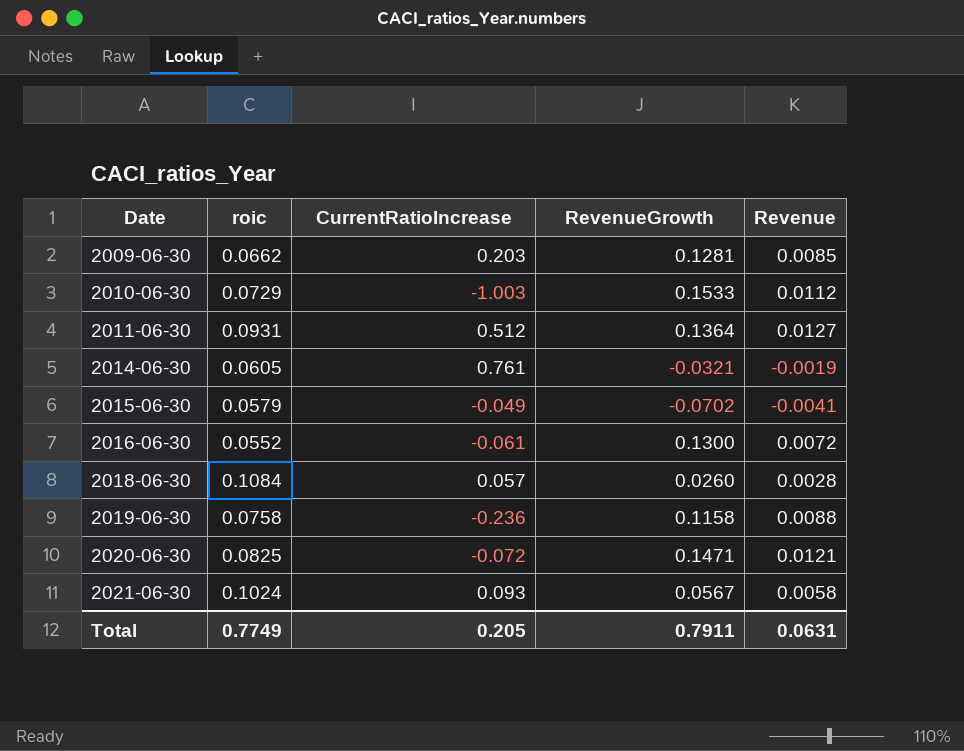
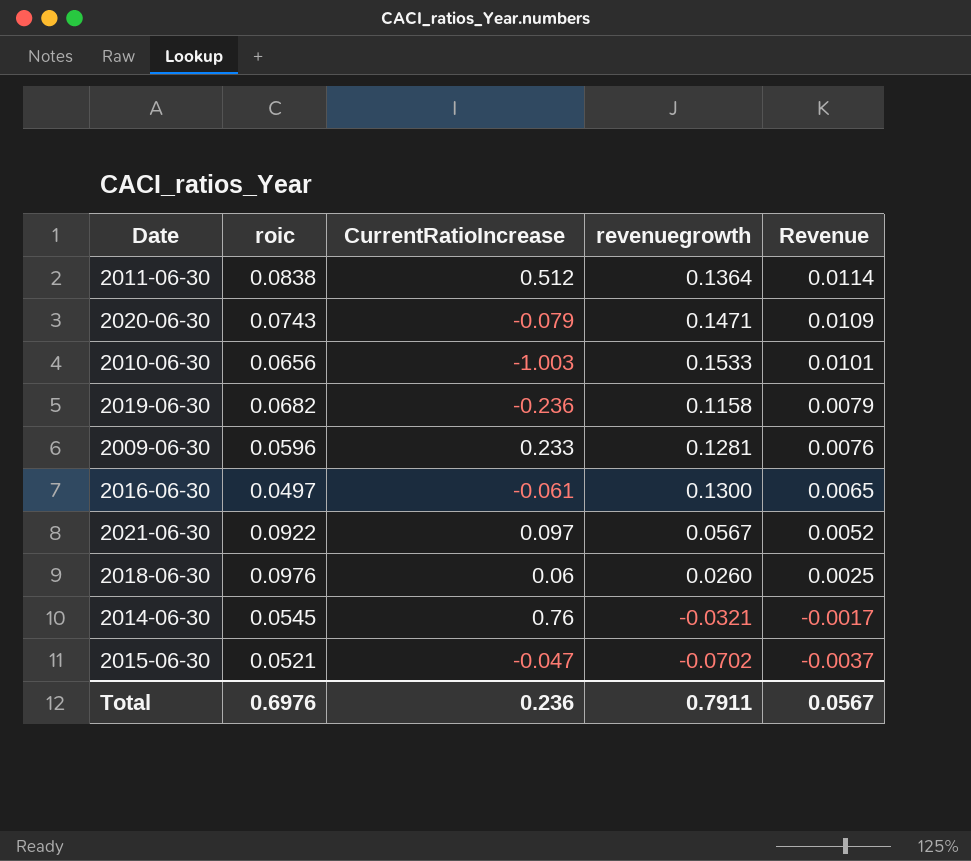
row order: Date ascending -> Revenue descending
column name: RevenueGrowth -> revenuegrowth
2011-06-30 | roic: 0.0931 -> 0.0838
2011-06-30 | Revenue: 0.0127 -> 0.0114
2020-06-30 | roic: 0.0825 -> 0.0743
2020-06-30 | CurrentRatioIncrease: -0.072 -> -0.079
2020-06-30 | Revenue: 0.0121 -> 0.0109
2010-06-30 | roic: 0.0729 -> 0.0656
2010-06-30 | Revenue: 0.0112 -> 0.0101
2019-06-30 | roic: 0.0758 -> 0.0682
2019-06-30 | Revenue: 0.0088 -> 0.0079
2009-06-30 | roic: 0.0662 -> 0.0596
2009-06-30 | CurrentRatioIncrease: 0.203 -> 0.233
2009-06-30 | Revenue: 0.0085 -> 0.0076
2016-06-30 | roic: 0.0552 -> 0.0497
2016-06-30 | Revenue: 0.0072 -> 0.0065
2021-06-30 | roic: 0.1024 -> 0.0922
2021-06-30 | CurrentRatioIncrease: 0.093 -> 0.097
2021-06-30 | Revenue: 0.0058 -> 0.0052
2018-06-30 | roic: 0.1084 -> 0.0976
2018-06-30 | CurrentRatioIncrease: 0.057 -> 0.06
2018-06-30 | Revenue: 0.0028 -> 0.0025
2014-06-30 | roic: 0.0605 -> 0.0545
2014-06-30 | CurrentRatioIncrease: 0.761 -> 0.76
2014-06-30 | Revenue: -0.0019 -> -0.0017
2015-06-30 | roic: 0.0579 -> 0.0521
2015-06-30 | CurrentRatioIncrease: -0.049 -> -0.047
2015-06-30 | Revenue: -0.0041 -> -0.0037
Total | roic: 0.7749 -> 0.6976
Total | CurrentRatioIncrease: 0.205 -> 0.236
Total | Revenue: 0.0631 -> 0.0567

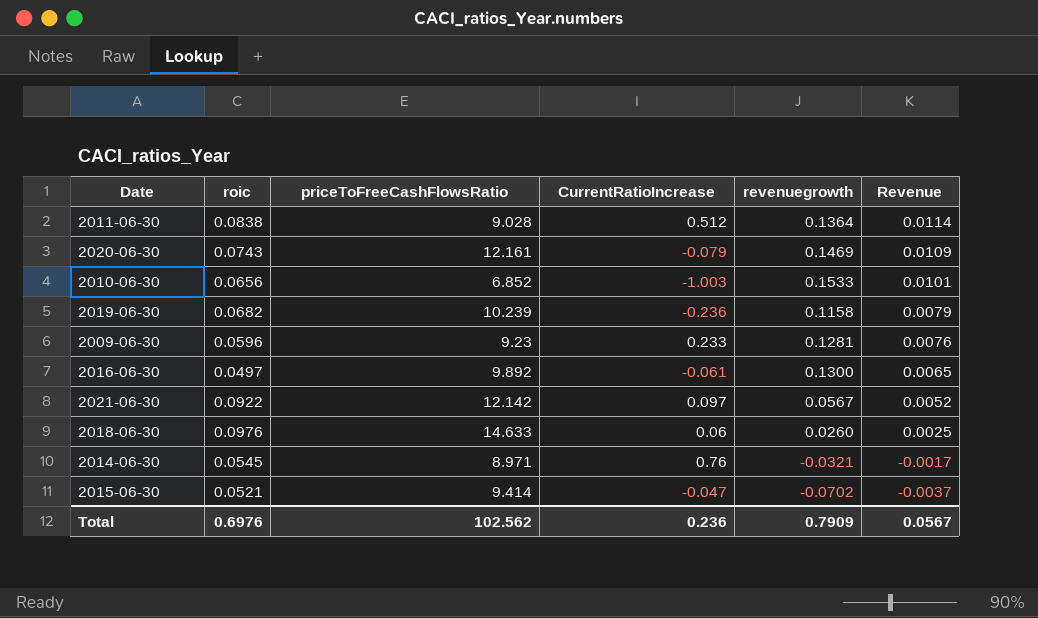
column priceToFreeCashFlowsRatio | position: none -> 3
2020-06-30 | revenuegrowth: 0.1471 -> 0.1469
Total | revenuegrowth: 0.7911 -> 0.7909

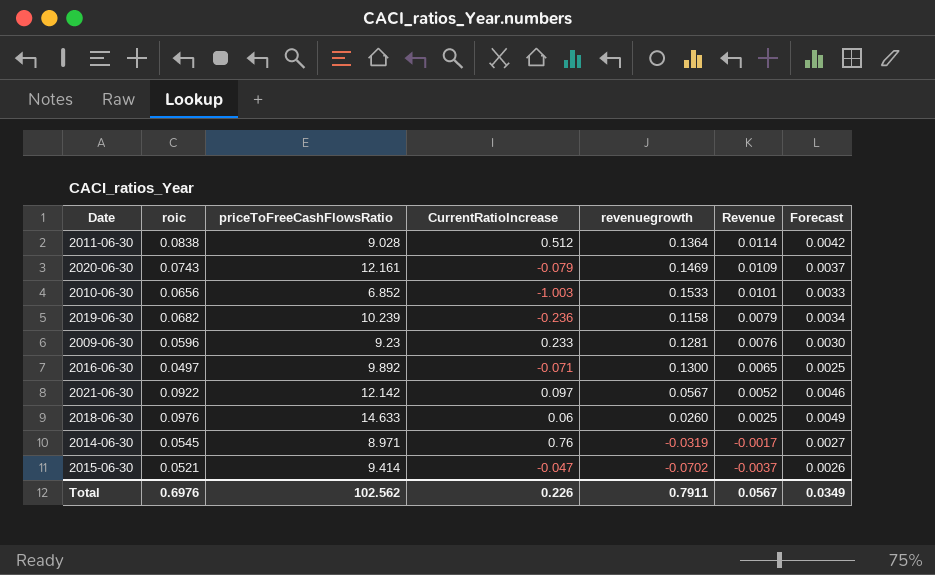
column Forecast | formula: none -> [roic] * 0.05
2016-06-30 | CurrentRatioIncrease: -0.061 -> -0.071
2014-06-30 | revenuegrowth: -0.0321 -> -0.0319
Total | CurrentRatioIncrease: 0.236 -> 0.226
Total | revenuegrowth: 0.7909 -> 0.7911

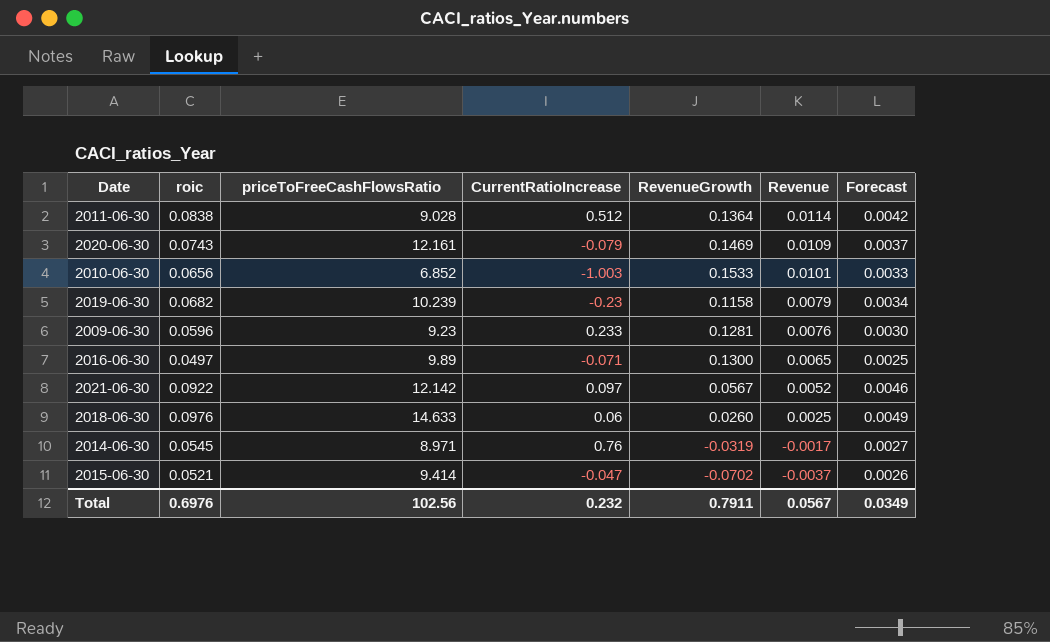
column name: revenuegrowth -> RevenueGrowth
2019-06-30 | CurrentRatioIncrease: -0.236 -> -0.23
2016-06-30 | priceToFreeCashFlowsRatio: 9.892 -> 9.89
Total | priceToFreeCashFlowsRatio: 102.562 -> 102.56
Total | CurrentRatioIncrease: 0.226 -> 0.232

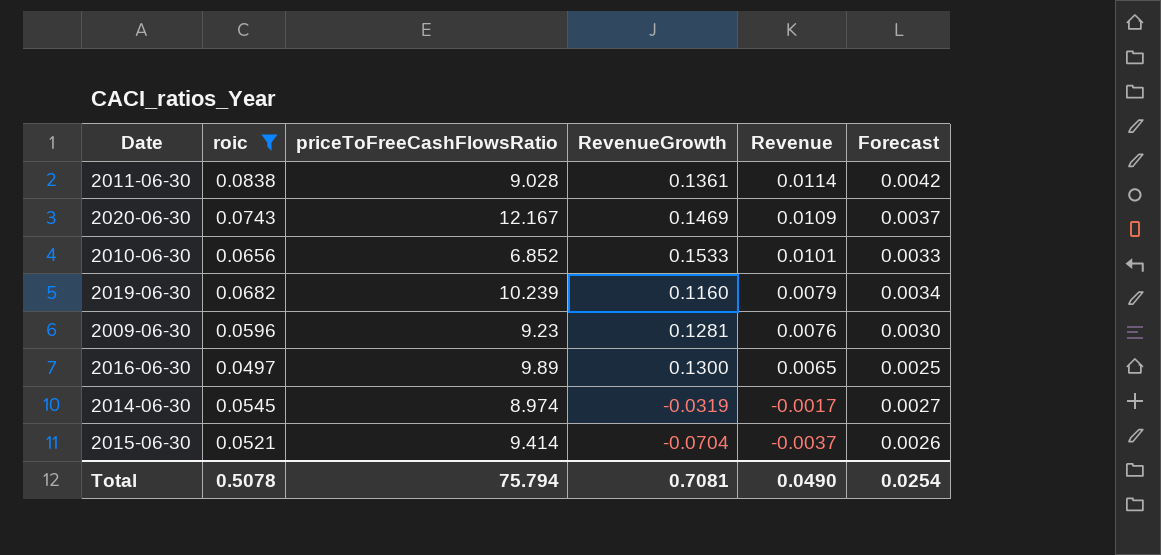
filter: none -> roic <= 0.0838
column CurrentRatioIncrease | position: 4 -> none
2011-06-30 | RevenueGrowth: 0.1364 -> 0.1361
2020-06-30 | priceToFreeCashFlowsRatio: 12.161 -> 12.167
2019-06-30 | RevenueGrowth: 0.1158 -> 0.1160
2014-06-30 | priceToFreeCashFlowsRatio: 8.971 -> 8.974
2015-06-30 | RevenueGrowth: -0.0702 -> -0.0704
Total | roic: 0.6976 -> 0.5078
Total | priceToFreeCashFlowsRatio: 102.56 -> 75.794
Total | RevenueGrowth: 0.7911 -> 0.7081
Total | Revenue: 0.0567 -> 0.0490
Total | Forecast: 0.0349 -> 0.0254

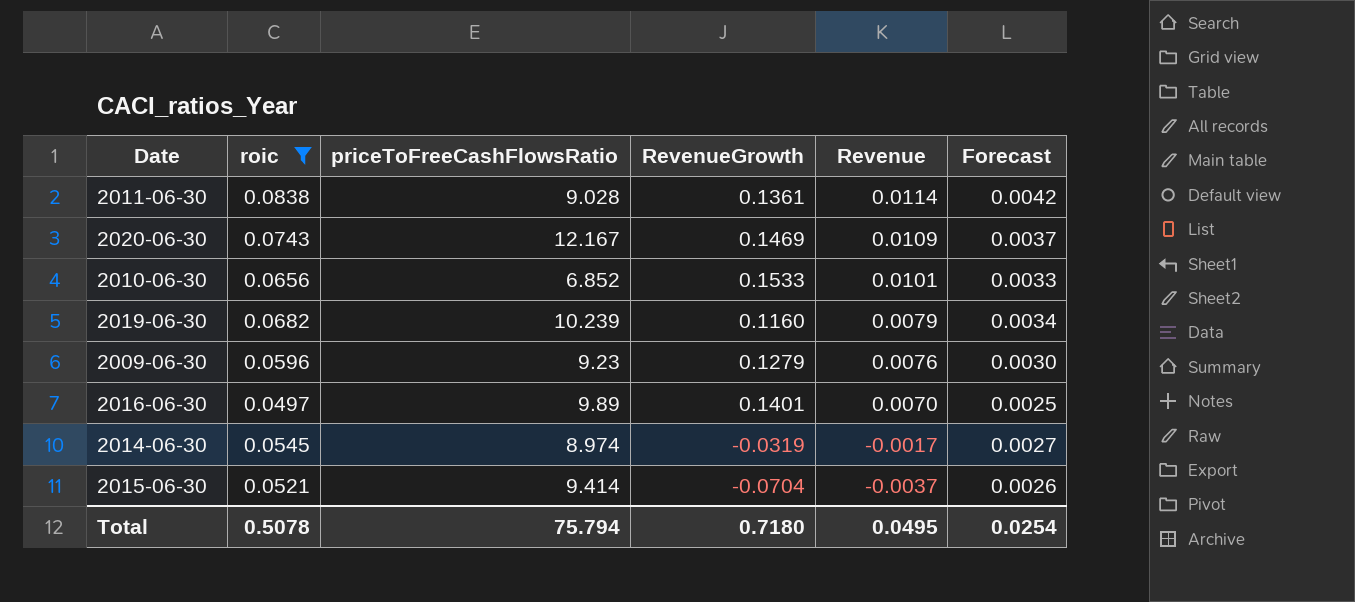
2009-06-30 | RevenueGrowth: 0.1281 -> 0.1279
2016-06-30 | RevenueGrowth: 0.1300 -> 0.1401
2016-06-30 | Revenue: 0.0065 -> 0.0070
Total | RevenueGrowth: 0.7081 -> 0.7180
Total | Revenue: 0.0490 -> 0.0495

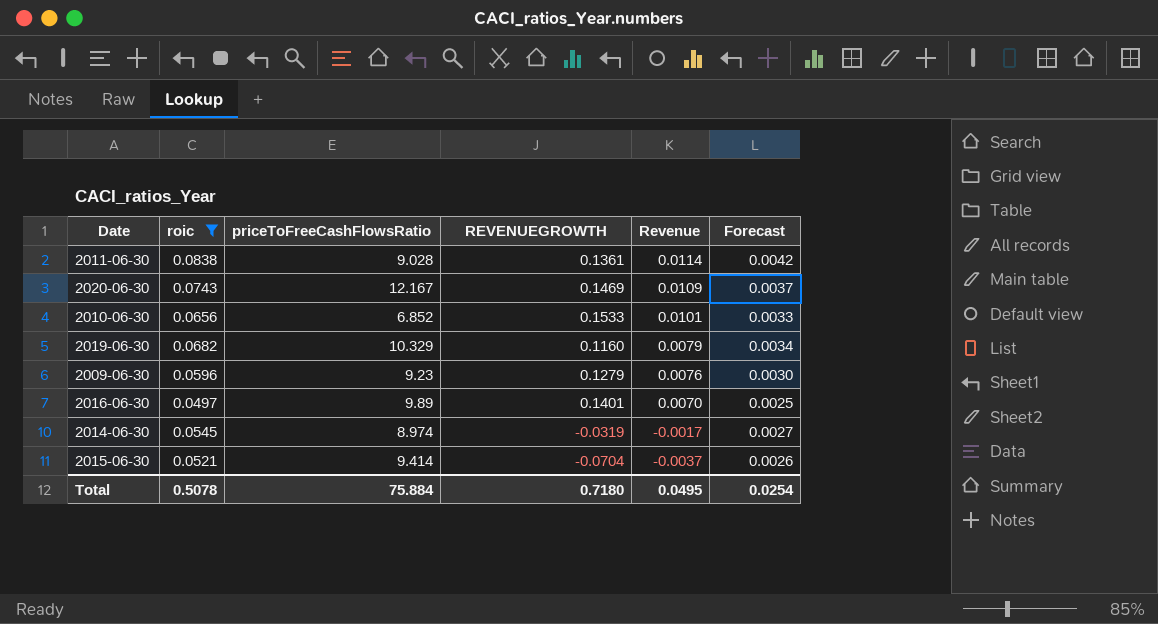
column name: RevenueGrowth -> REVENUEGROWTH
2019-06-30 | priceToFreeCashFlowsRatio: 10.239 -> 10.329
Total | priceToFreeCashFlowsRatio: 75.794 -> 75.884

